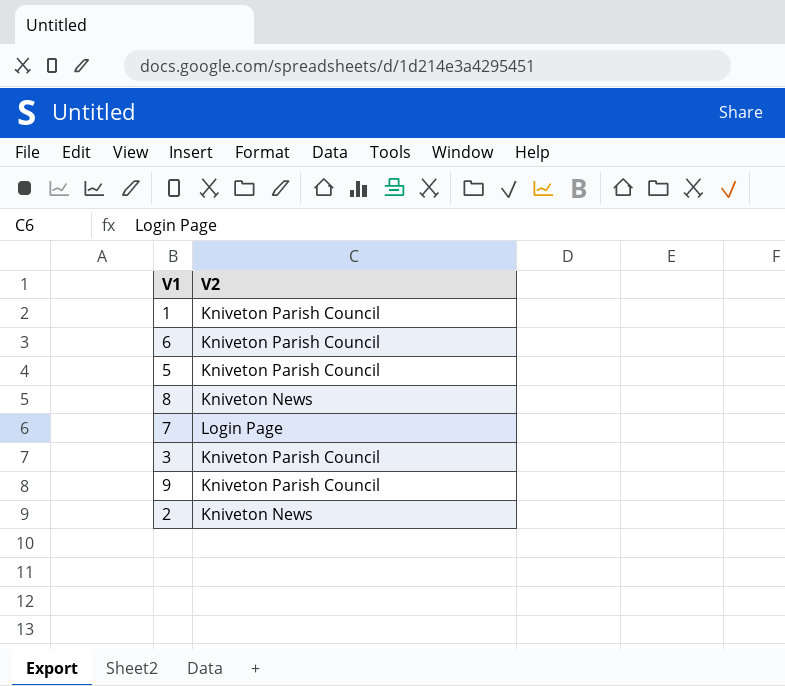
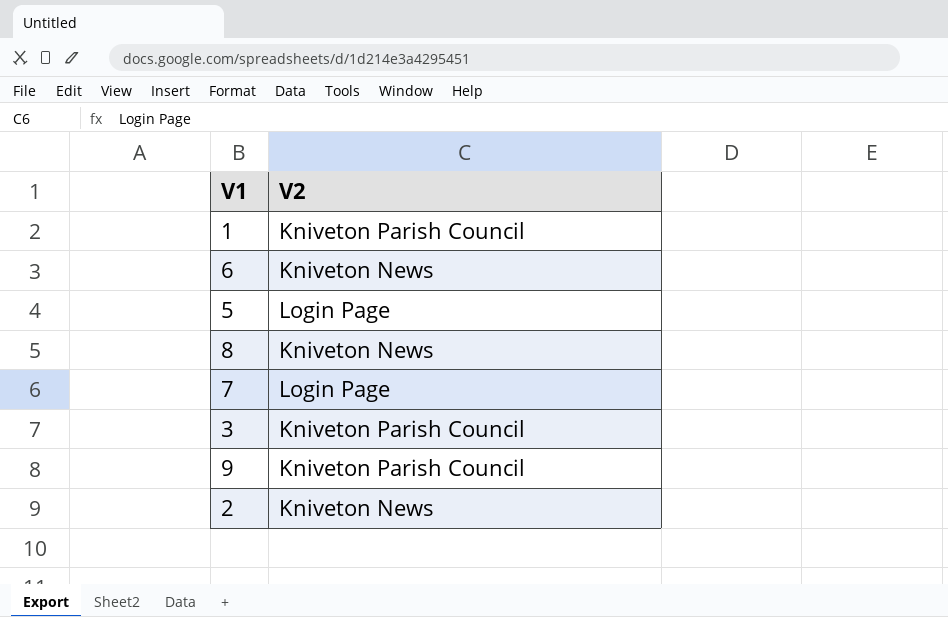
6 | V2: Kniveton Parish Council -> Kniveton News
5 | V2: Kniveton Parish Council -> Login Page

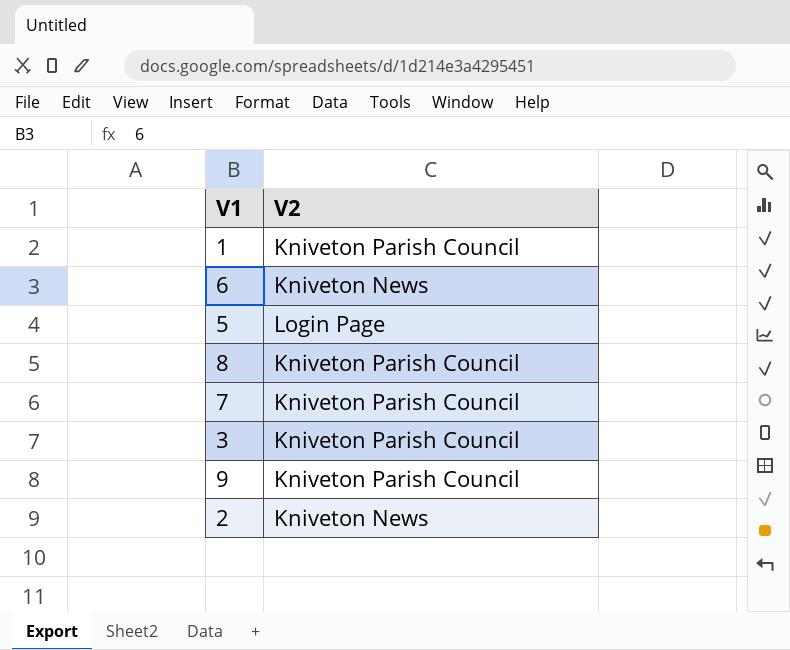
8 | V2: Kniveton News -> Kniveton Parish Council
7 | V2: Login Page -> Kniveton Parish Council

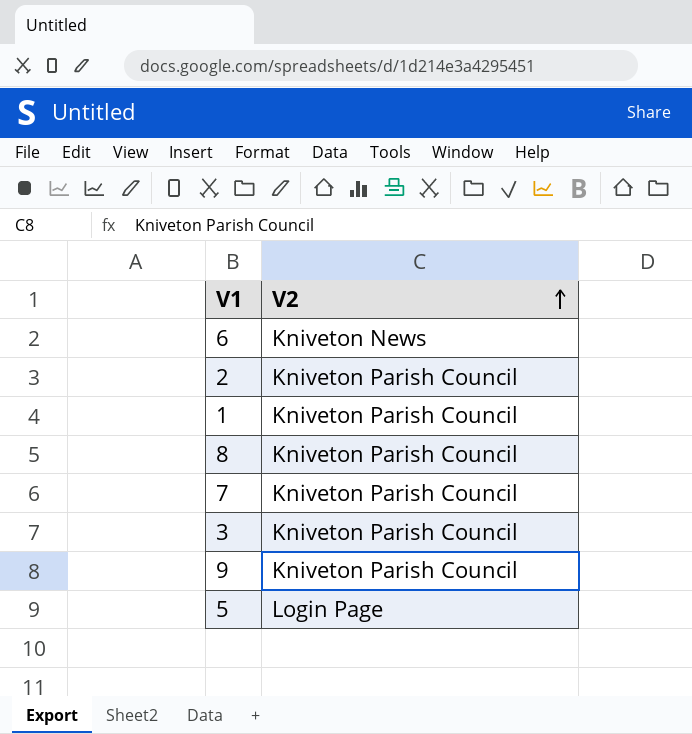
row order: none -> V2 ascending
2 | V2: Kniveton News -> Kniveton Parish Council

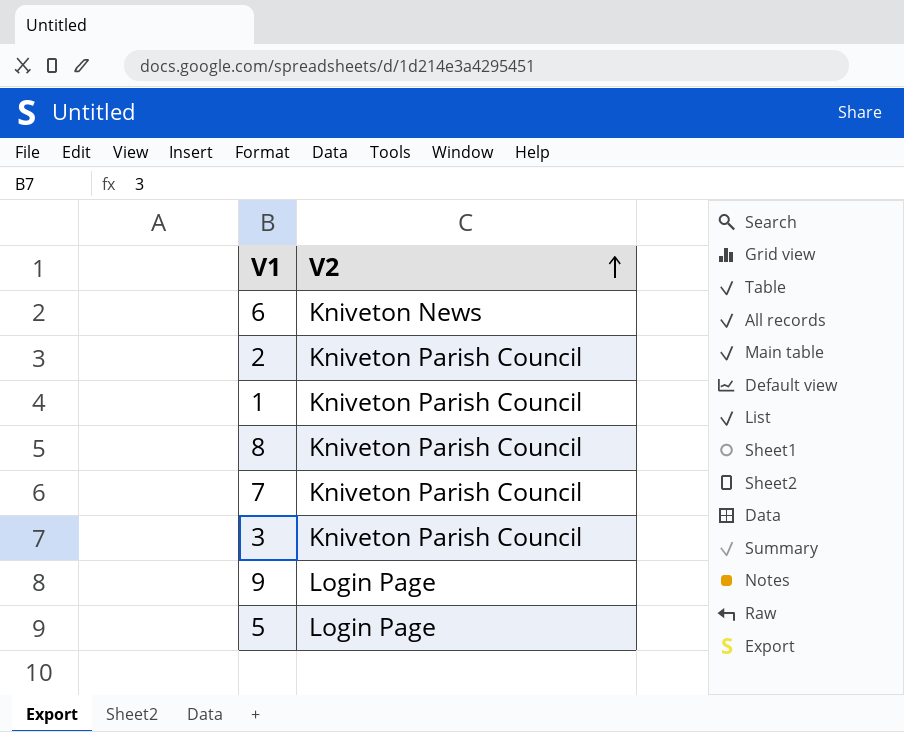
9 | V2: Kniveton Parish Council -> Login Page

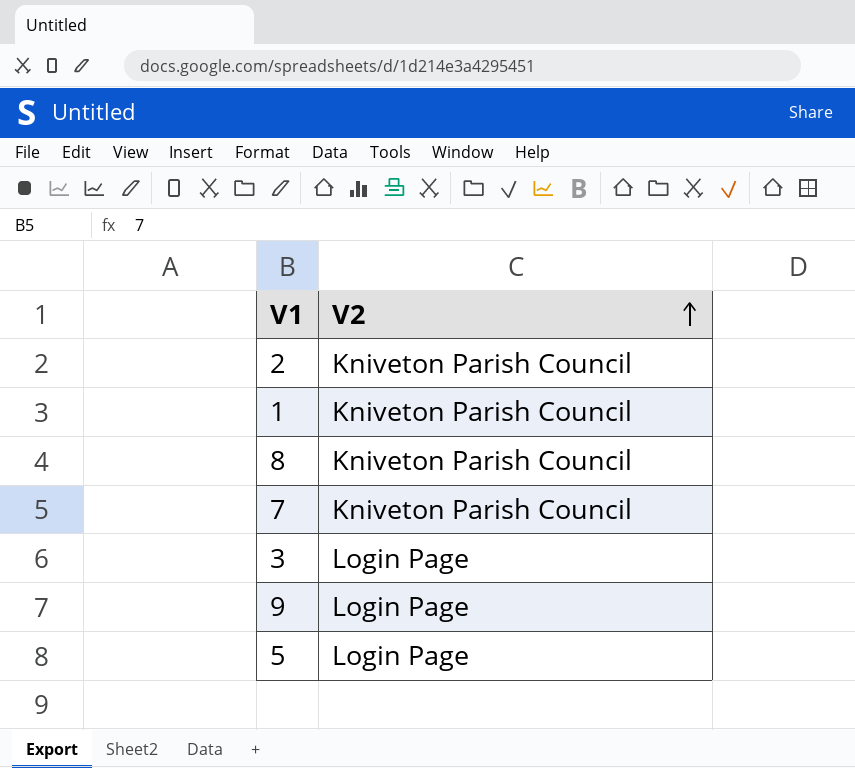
row 6: Kniveton News -> none
3 | V2: Kniveton Parish Council -> Login Page

